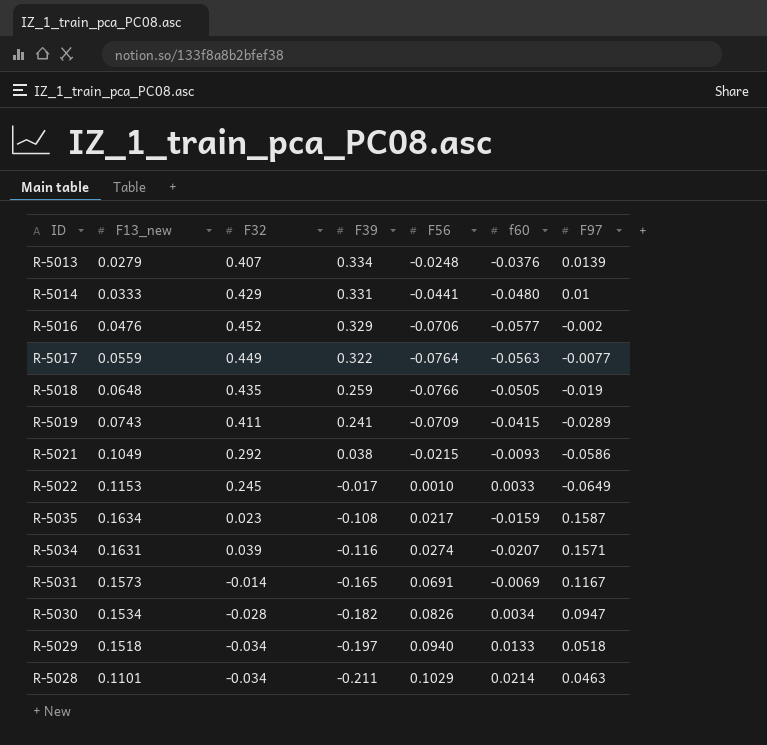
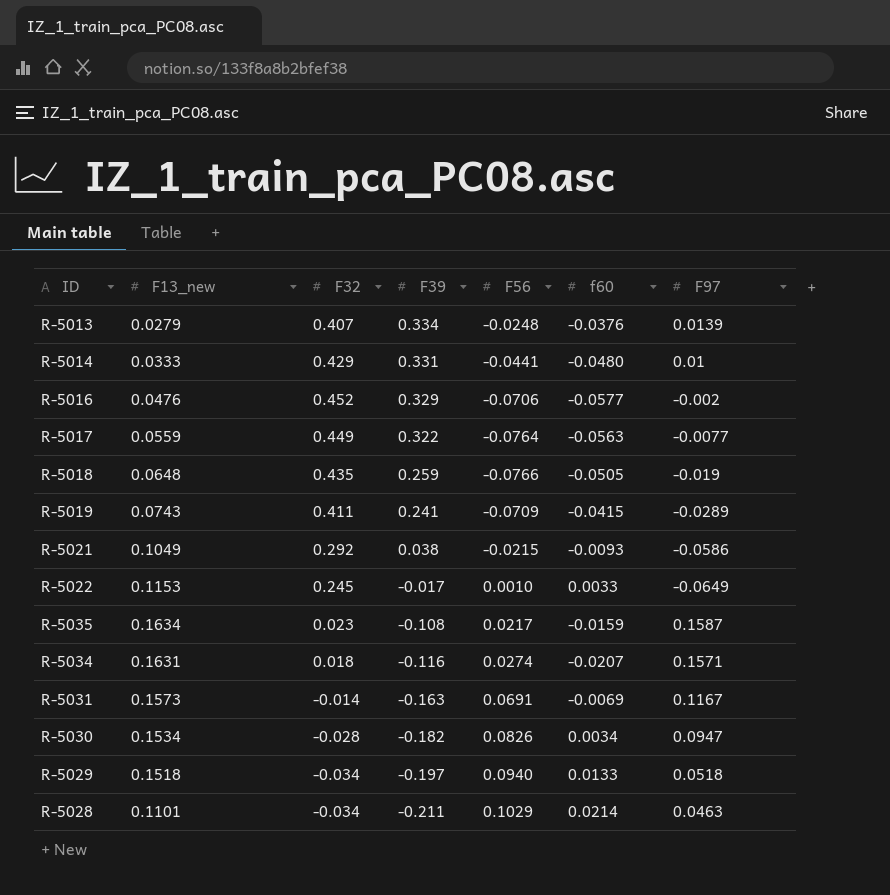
R-5034 | F32: 0.039 -> 0.018
R-5031 | F39: -0.165 -> -0.163

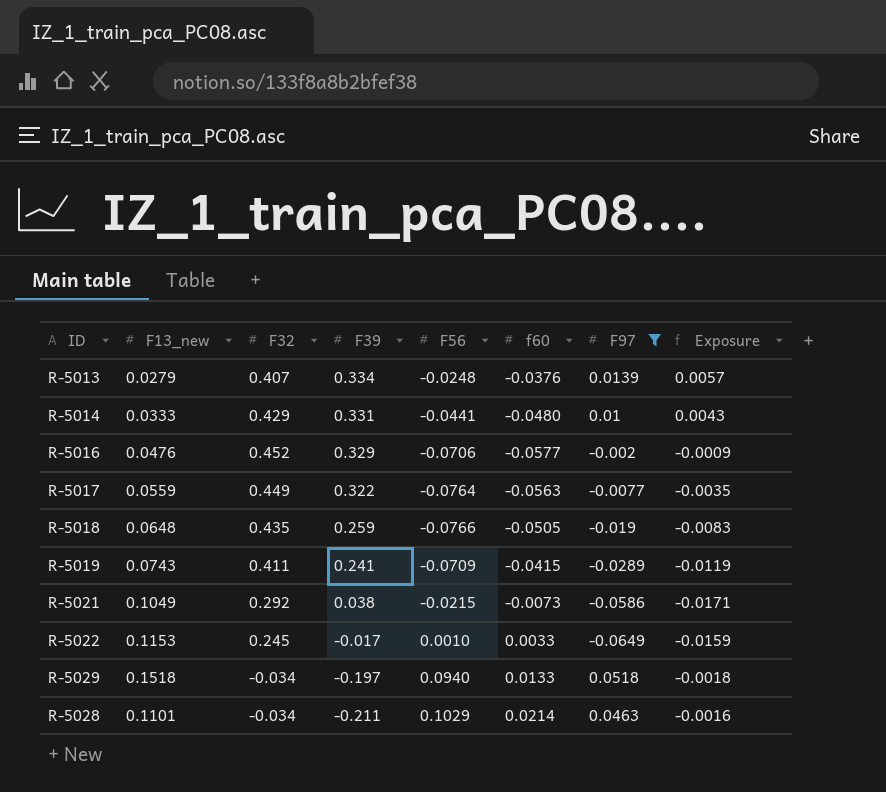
filter: none -> F97 <= 0.0518
column Exposure | formula: none -> [F32] * [F97]
R-5021 | f60: -0.0093 -> -0.0073

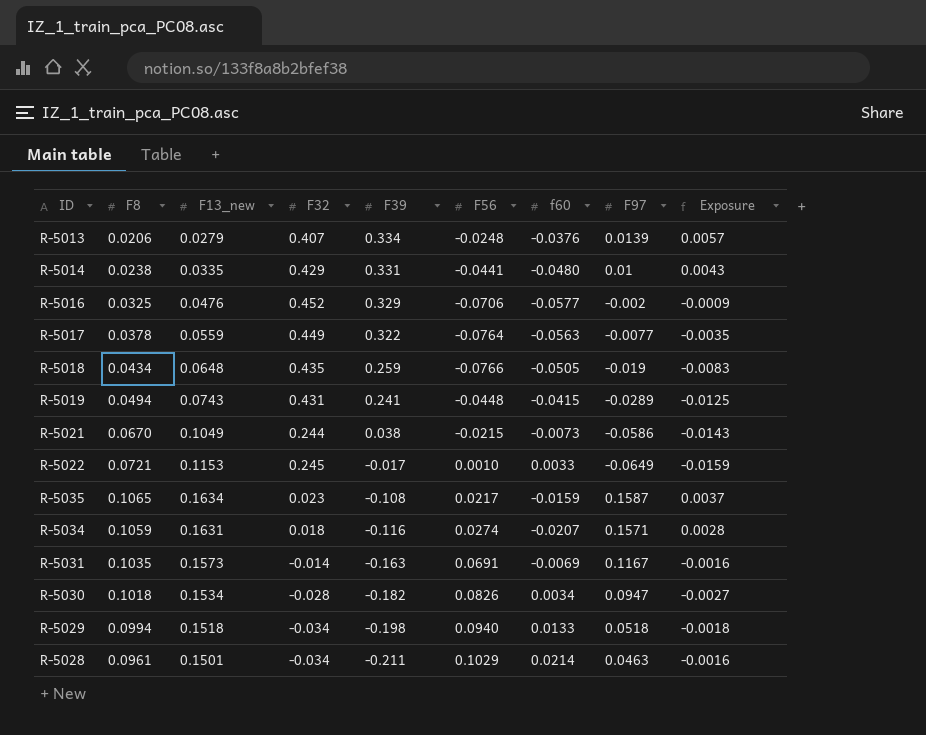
filter: F97 <= 0.0518 -> none
column F8 | position: none -> 2
R-5014 | F13_new: 0.0333 -> 0.0335
R-5019 | F32: 0.411 -> 0.431
R-5019 | F56: -0.0709 -> -0.0448
R-5019 | Exposure: -0.0119 -> -0.0125
R-5021 | F32: 0.292 -> 0.244
R-5021 | Exposure: -0.0171 -> -0.0143
R-5029 | F39: -0.197 -> -0.198
R-5028 | F13_new: 0.1101 -> 0.1501

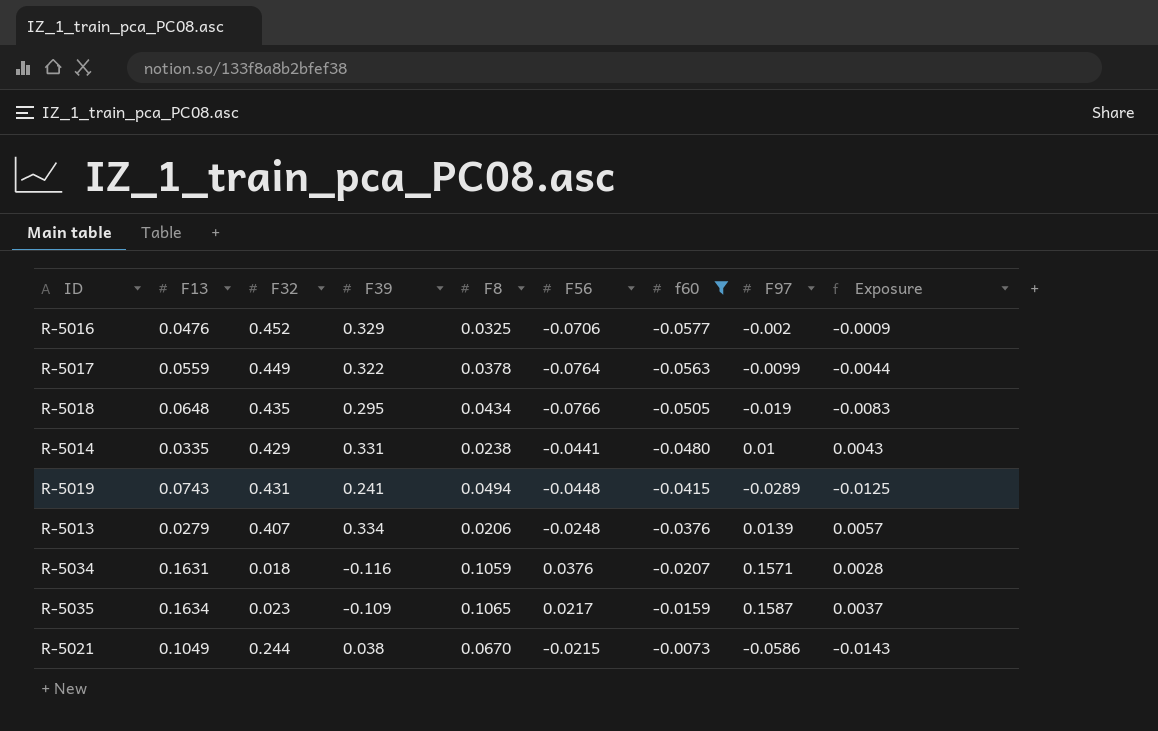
filter: none -> f60 <= -0.0073
row order: F39 descending -> f60 ascending
column name: F13_new -> F13
column F8 | position: 2 -> 5
R-5017 | F97: -0.0077 -> -0.0099
R-5017 | Exposure: -0.0035 -> -0.0044
R-5018 | F39: 0.259 -> 0.295
R-5034 | F56: 0.0274 -> 0.0376
R-5035 | F39: -0.108 -> -0.109

